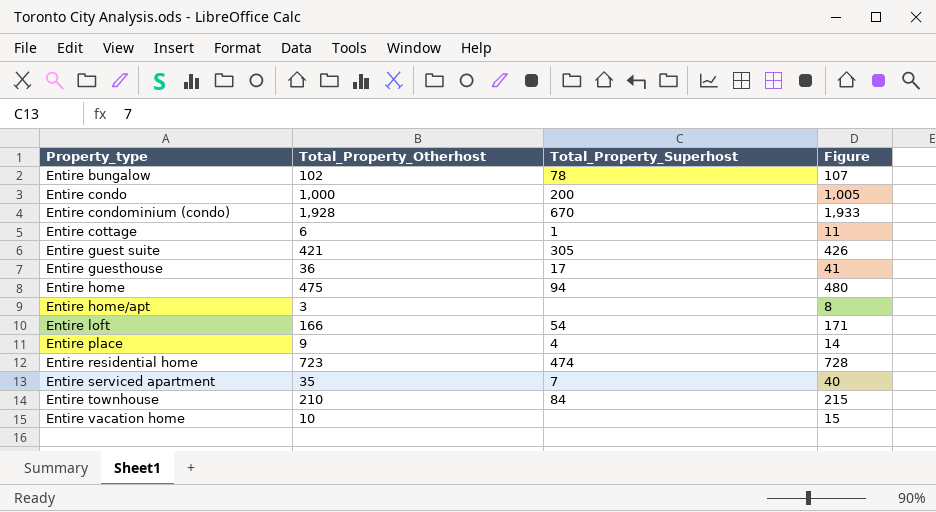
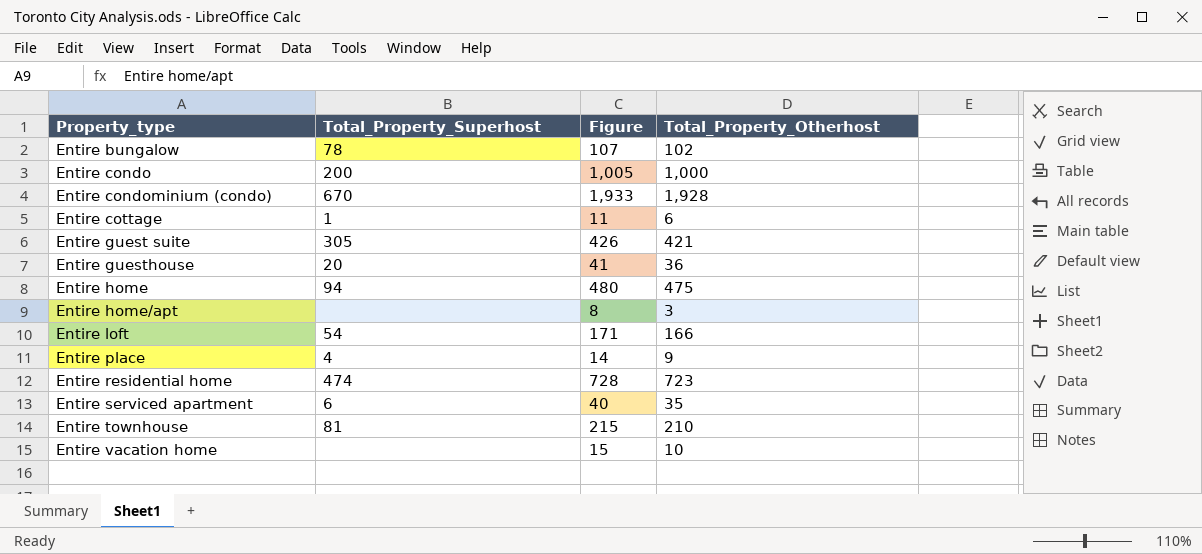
column Total_Property_Otherhost | position: 2 -> 4
Entire guesthouse | Total_Property_Superhost: 17 -> 20
Entire serviced apartment | Total_Property_Superhost: 7 -> 6
Entire townhouse | Total_Property_Superhost: 84 -> 81

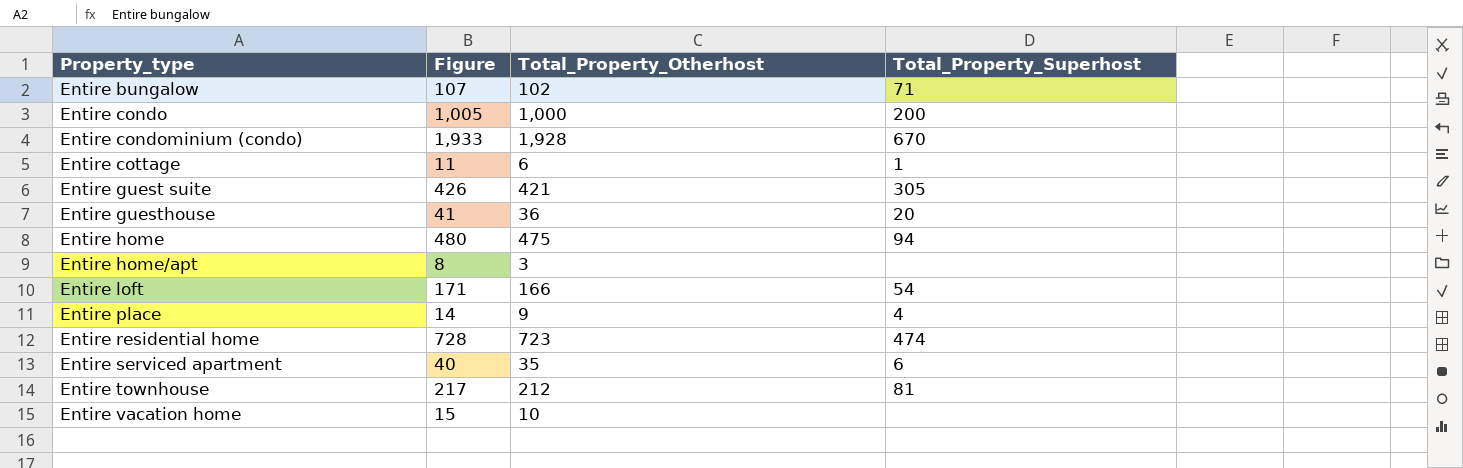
column Total_Property_Superhost | position: 2 -> 4
Entire bungalow | Total_Property_Superhost: 78 -> 71
Entire townhouse | Figure: 215 -> 217
Entire townhouse | Total_Property_Otherhost: 210 -> 212

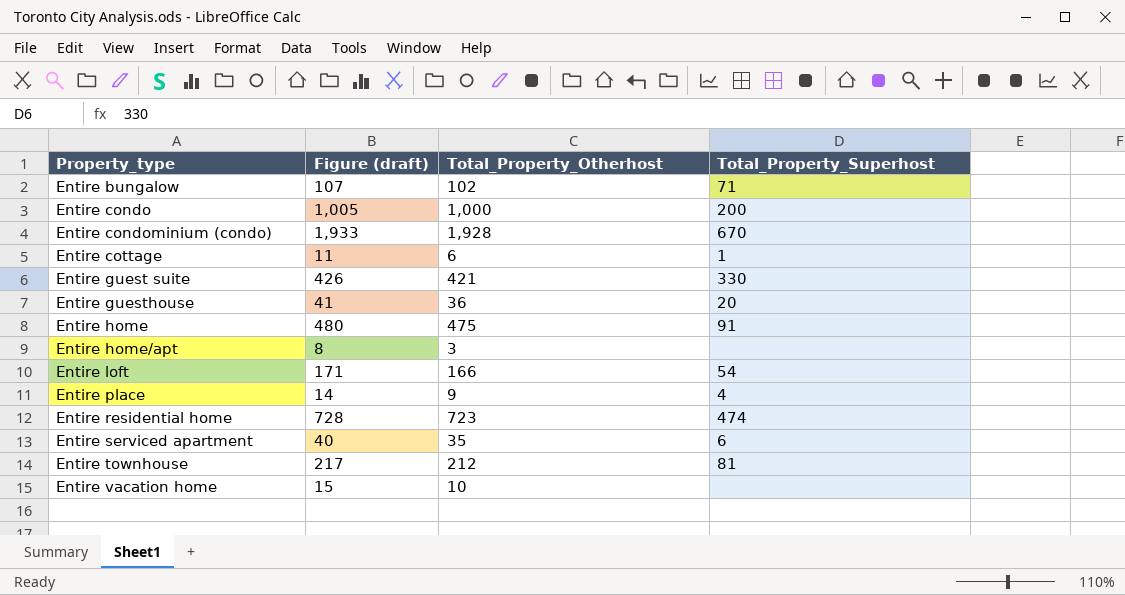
column name: Figure -> Figure (draft)
Entire guest suite | Total_Property_Superhost: 305 -> 330
Entire home | Total_Property_Superhost: 94 -> 91

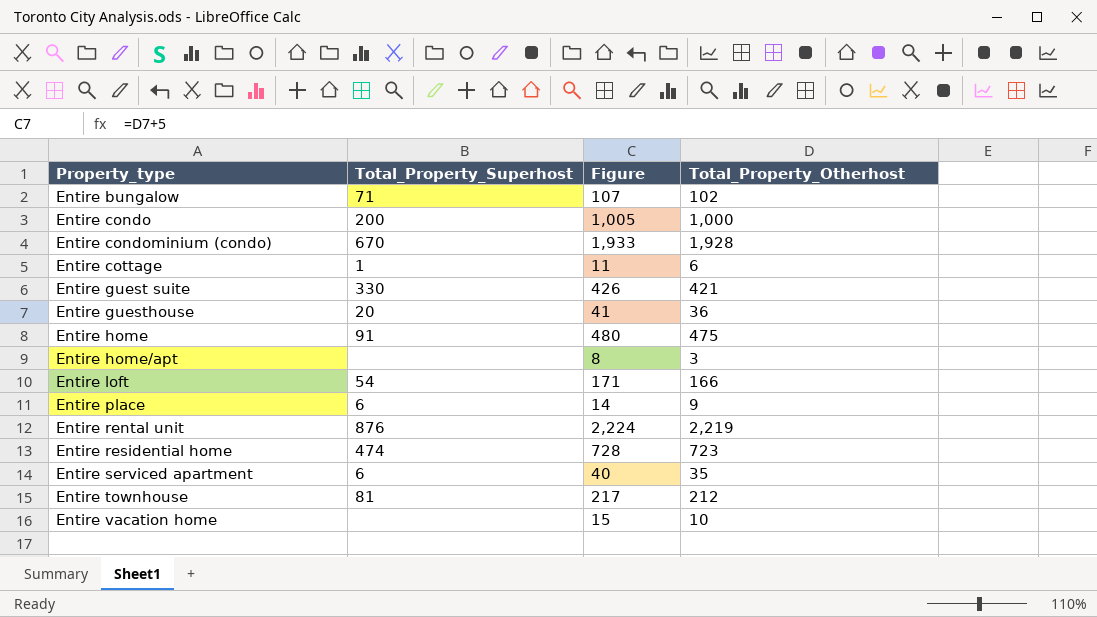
column Total_Property_Superhost | position: 4 -> 2
column name: Figure (draft) -> Figure
Entire place | Total_Property_Superhost: 4 -> 6
row Entire rental unit: none -> 876 | 2,224 | 2,219

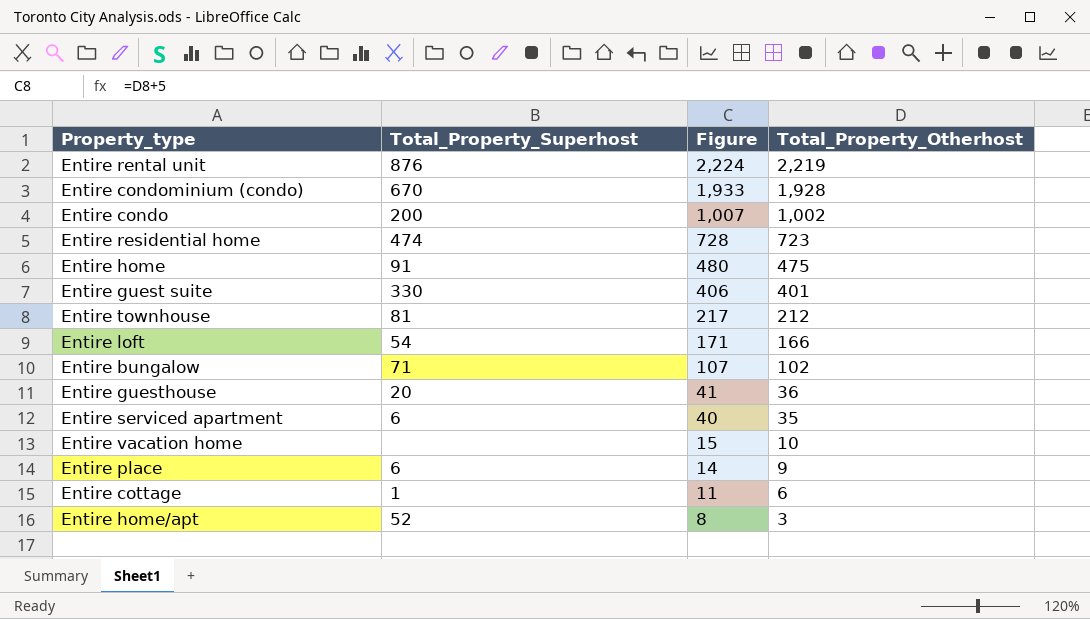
row order: Property_type ascending -> Figure descending
Entire condo | Figure: 1,005 -> 1,007
Entire condo | Total_Property_Otherhost: 1,000 -> 1,002
Entire guest suite | Figure: 426 -> 406
Entire guest suite | Total_Property_Otherhost: 421 -> 401
Entire home/apt | Total_Property_Superhost: none -> 52

